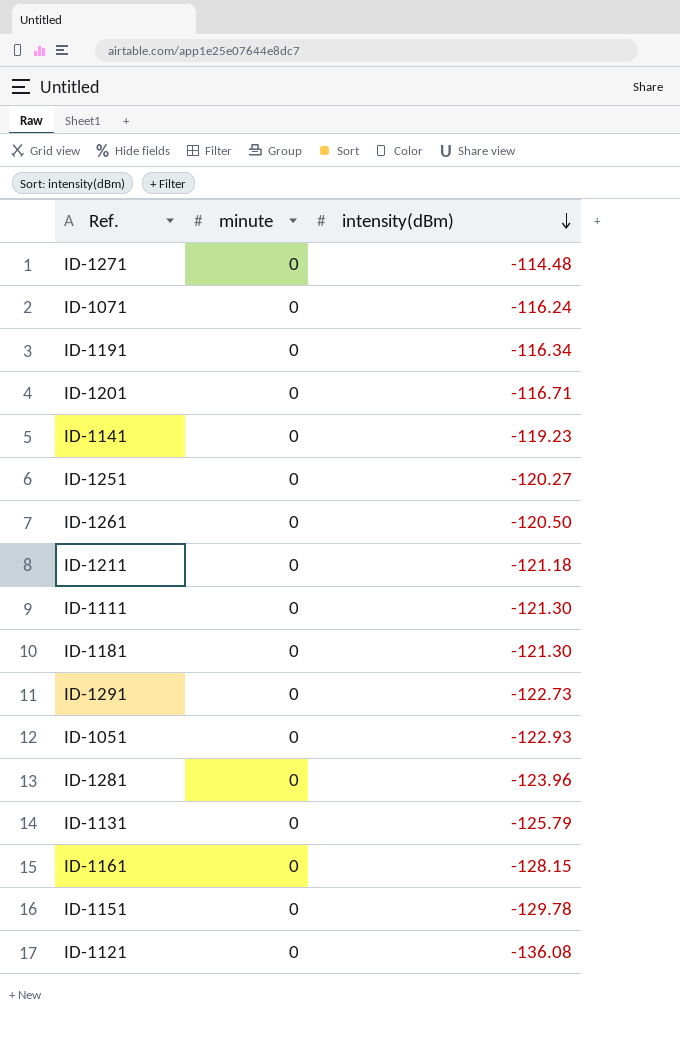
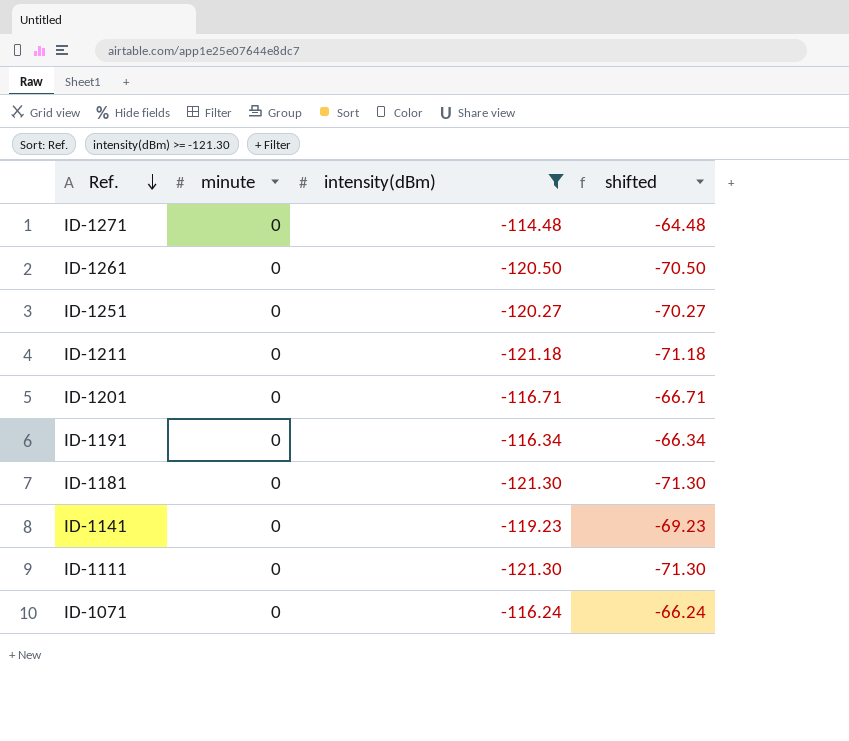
filter: none -> intensity(dBm) >= -121.30
row order: intensity(dBm) descending -> Ref. descending
column shifted | formula: none -> [intensity(dBm)] + 50

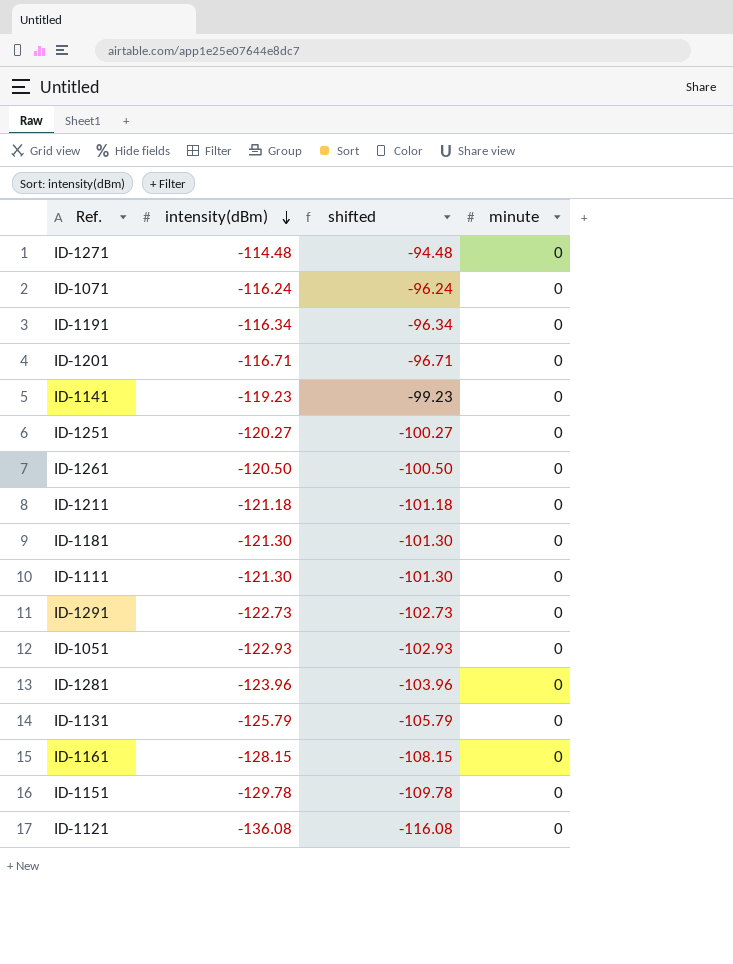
filter: intensity(dBm) >= -121.30 -> none
row order: Ref. descending -> intensity(dBm) descending
column shifted | formula: [intensity(dBm)] + 50 -> [intensity(dBm)] + 20
column minute | position: 2 -> 4

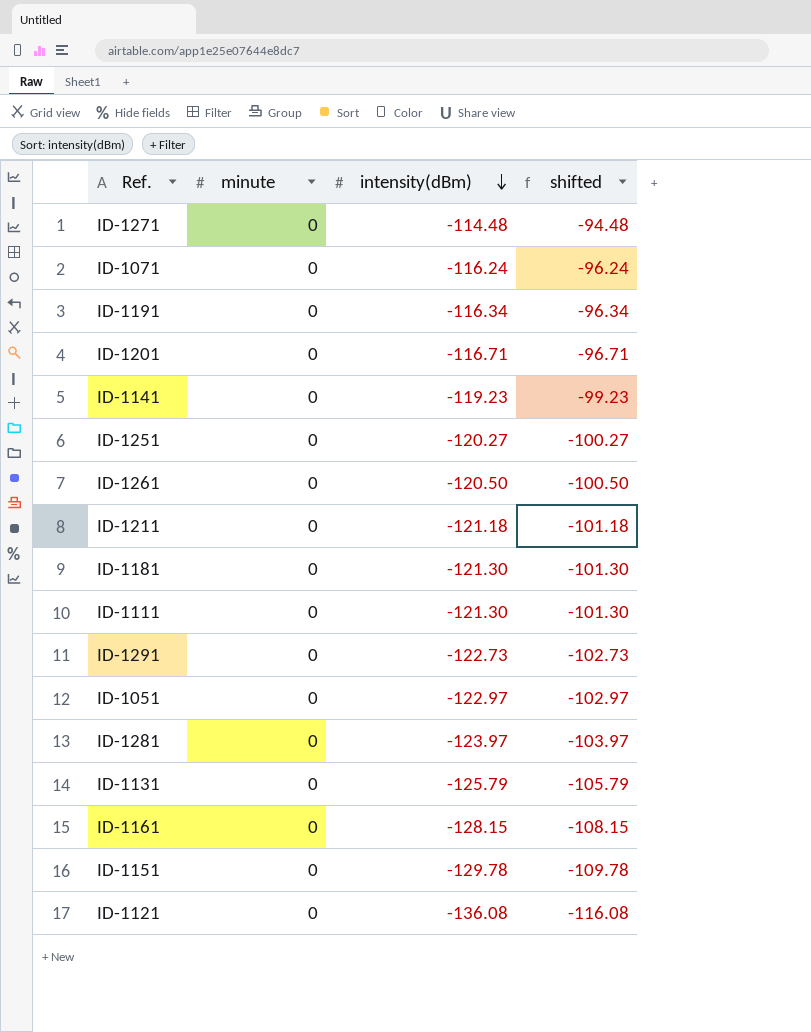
column minute | position: 4 -> 2
ID-1051 | intensity(dBm): -122.93 -> -122.97
ID-1051 | shifted: -102.93 -> -102.97
ID-1281 | intensity(dBm): -123.96 -> -123.97
ID-1281 | shifted: -103.96 -> -103.97

